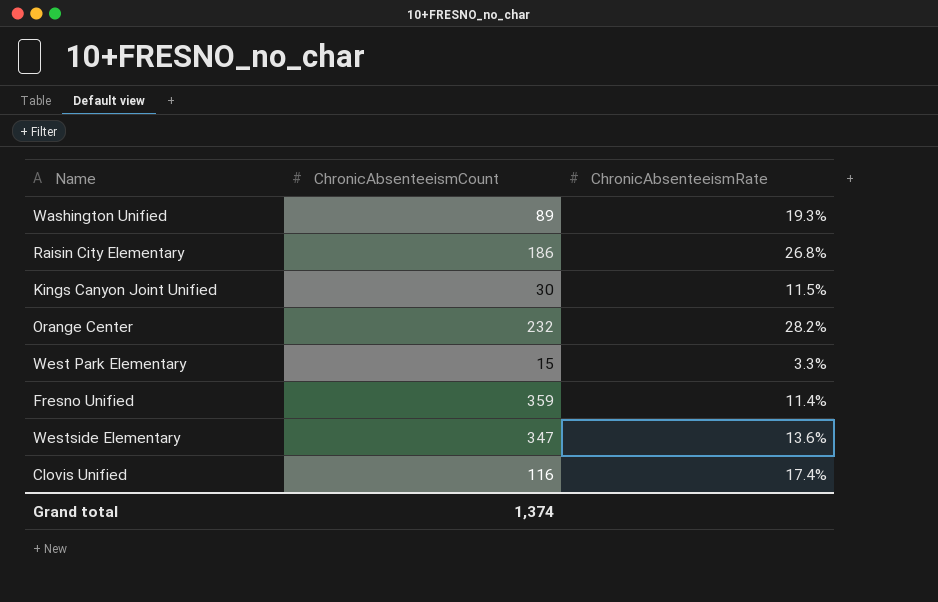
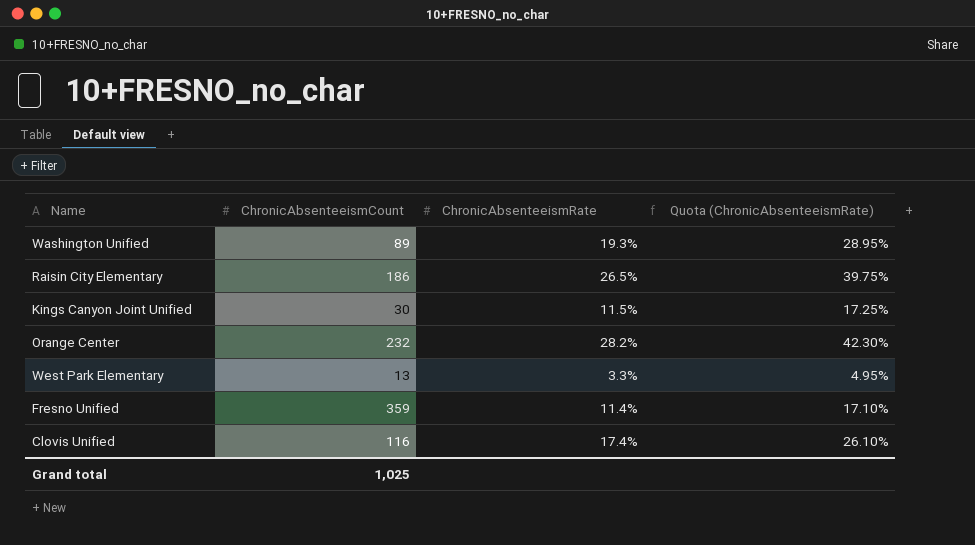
column Quota (ChronicAbsenteeismRate) | formula: none -> [ChronicAbsenteeismRate] * 1.5
row Westside Elementary: 347 | 13.6% -> none
Raisin City Elementary | ChronicAbsenteeismRate: 26.8% -> 26.5%
West Park Elementary | ChronicAbsenteeismCount: 15 -> 13
Grand total | ChronicAbsenteeismCount: 1,374 -> 1,025

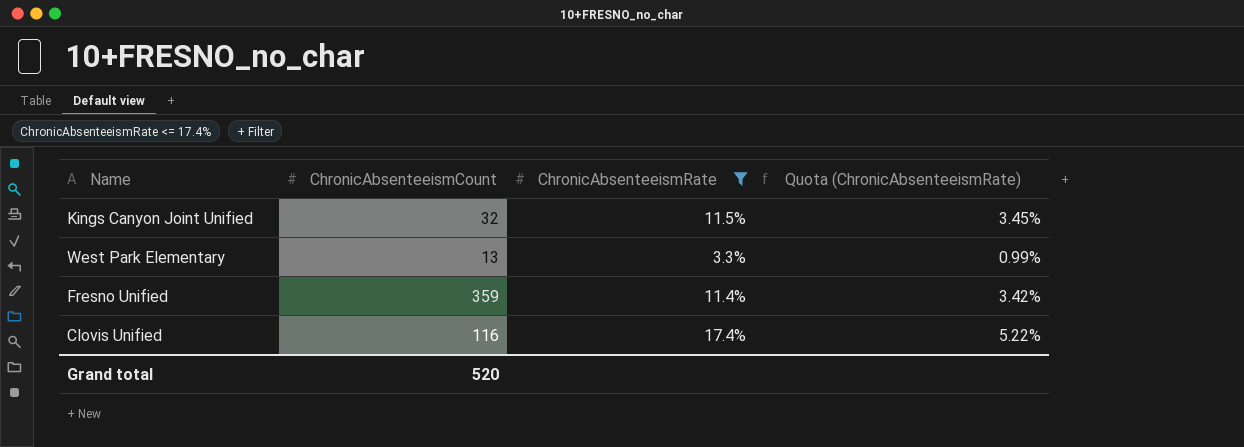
filter: none -> ChronicAbsenteeismRate <= 17.4%
column Quota (ChronicAbsenteeismRate) | formula: [ChronicAbsenteeismRate] * 1.5 -> [ChronicAbsenteeismRate] * 0.3
Kings Canyon Joint Unified | ChronicAbsenteeismCount: 30 -> 32
Grand total | ChronicAbsenteeismCount: 1,025 -> 520

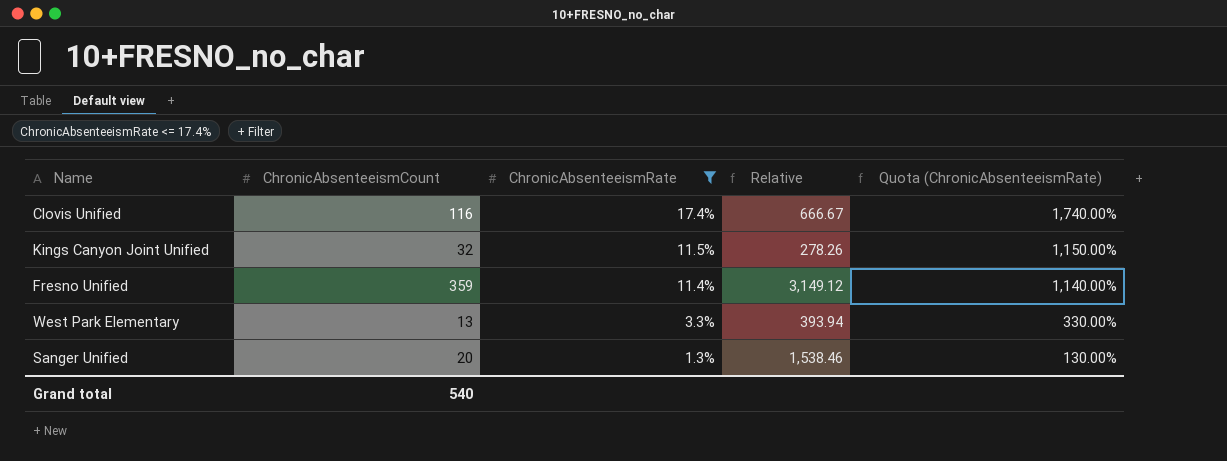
row order: none -> ChronicAbsenteeismRate descending
column Relative | formula: none -> [ChronicAbsenteeismCount] / [ChronicAbsenteeismRate]
column Quota (ChronicAbsenteeismRate) | formula: [ChronicAbsenteeismRate] * 0.3 -> [ChronicAbsenteeismRate] * 100
row Sanger Unified: none -> 20 | 1.3% | 1,538.46 | 130.00%
Grand total | ChronicAbsenteeismCount: 520 -> 540

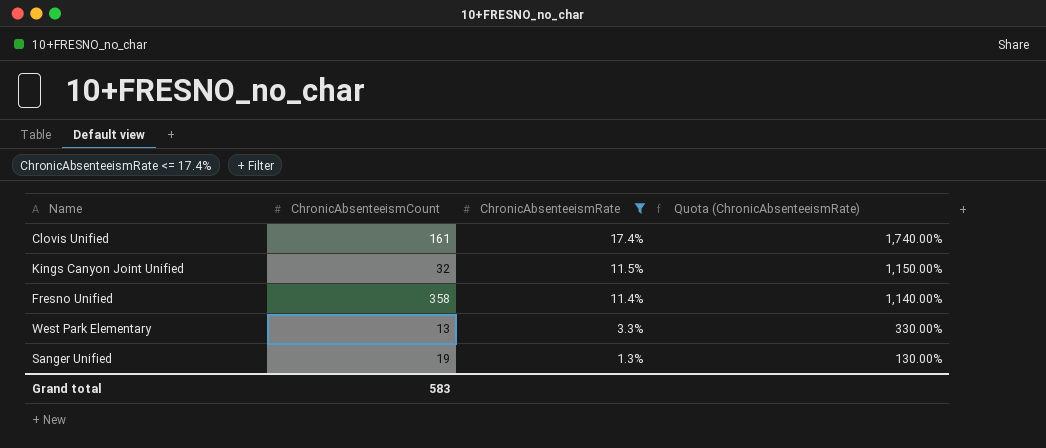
column Relative | formula: [ChronicAbsenteeismCount] / [ChronicAbsenteeismRate] -> none
Clovis Unified | ChronicAbsenteeismCount: 116 -> 161
Fresno Unified | ChronicAbsenteeismCount: 359 -> 358
Sanger Unified | ChronicAbsenteeismCount: 20 -> 19
Grand total | ChronicAbsenteeismCount: 540 -> 583

